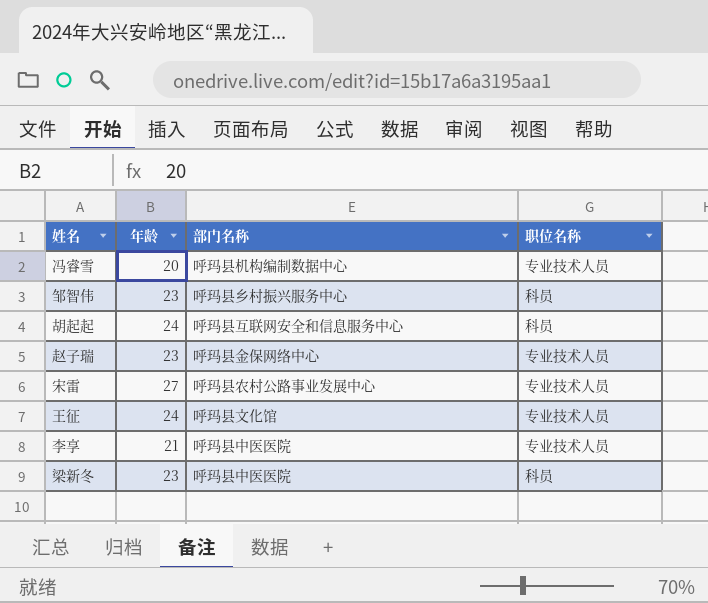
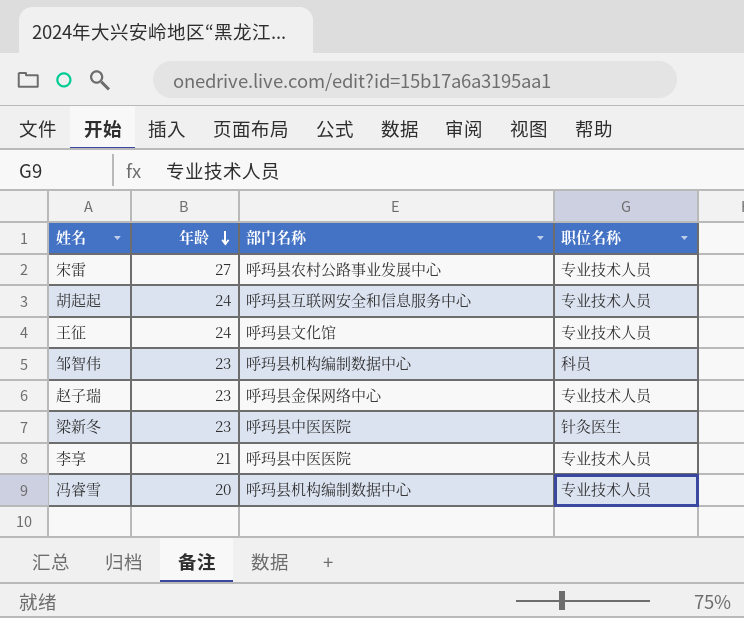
row order: none -> 年龄 descending
胡起起 | 职位名称: 科员 -> 专业技术人员
邹智伟 | 部门名称: 呼玛县乡村振兴服务中心 -> 呼玛县机构编制数据中心
梁新冬 | 职位名称: 科员 -> 针灸医生

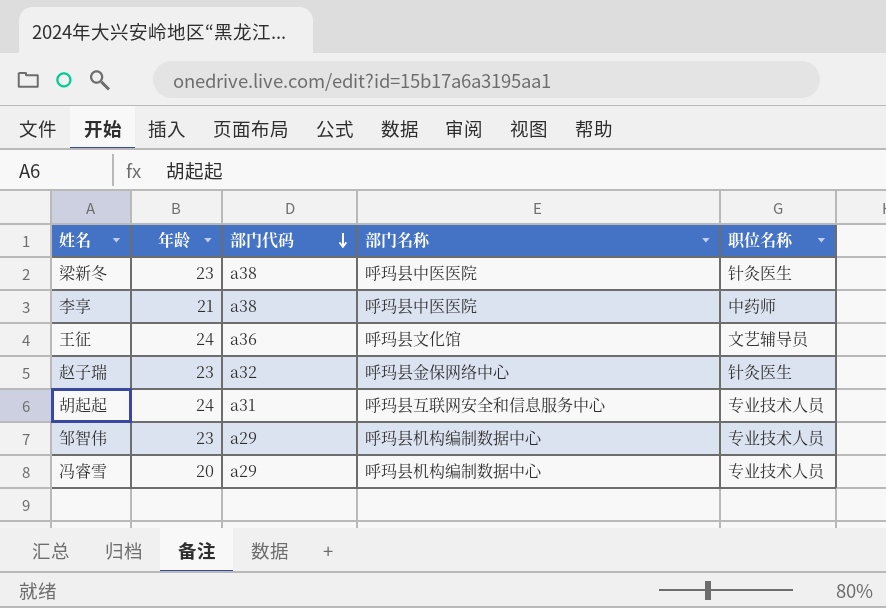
row order: 年龄 descending -> 部门代码 descending
column 部门代码 | position: none -> 3
row 宋雷: 27 | 呼玛县农村公路事业发展中心 | 专业技术人员 -> none
李享 | 职位名称: 专业技术人员 -> 中药师
王征 | 职位名称: 专业技术人员 -> 文艺辅导员
赵子瑞 | 职位名称: 专业技术人员 -> 针灸医生
邹智伟 | 职位名称: 科员 -> 专业技术人员

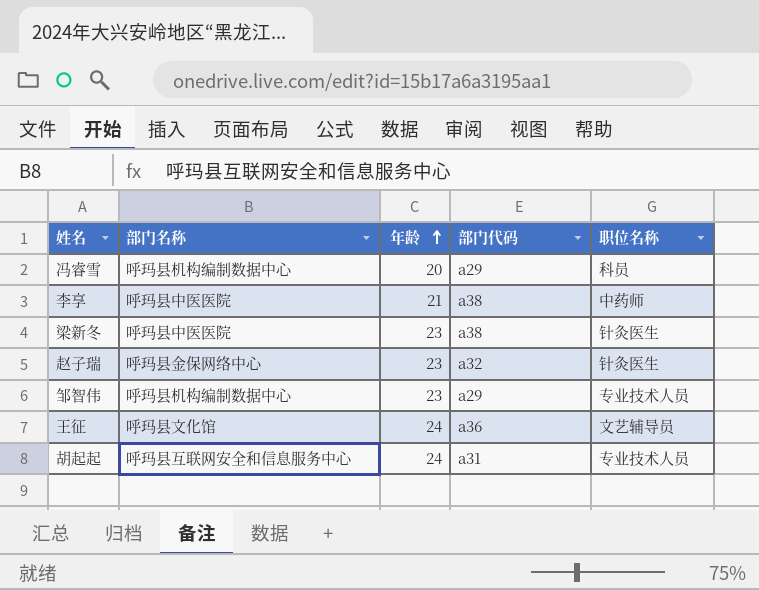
row order: 部门代码 descending -> 年龄 ascending
column 部门名称 | position: 4 -> 2
冯睿雪 | 职位名称: 专业技术人员 -> 科员

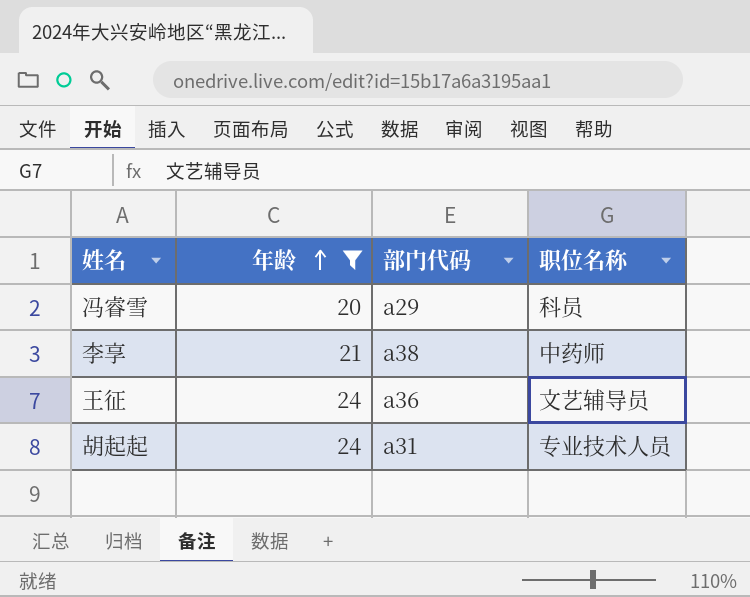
filter: none -> 年龄 != 23
column 部门名称 | position: 2 -> none

